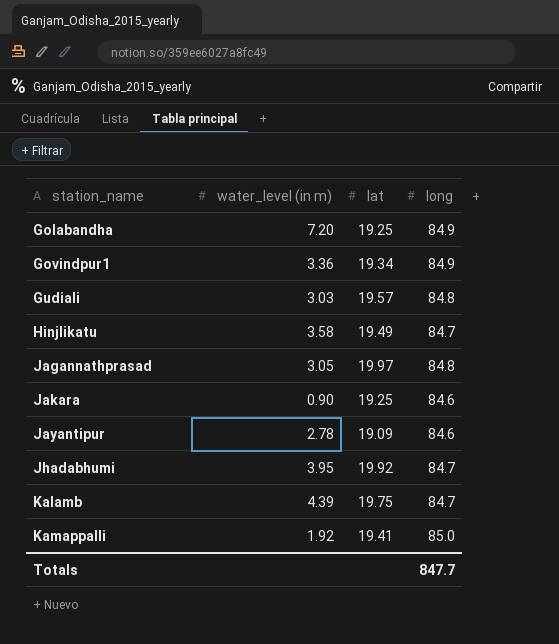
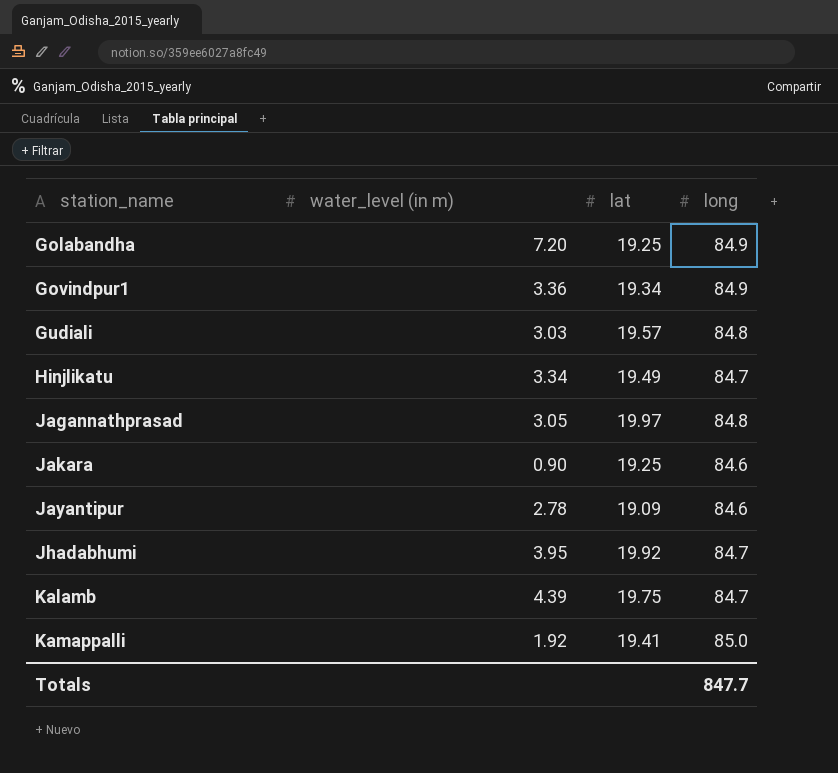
Hinjlikatu | water_level (in m): 3.58 -> 3.34

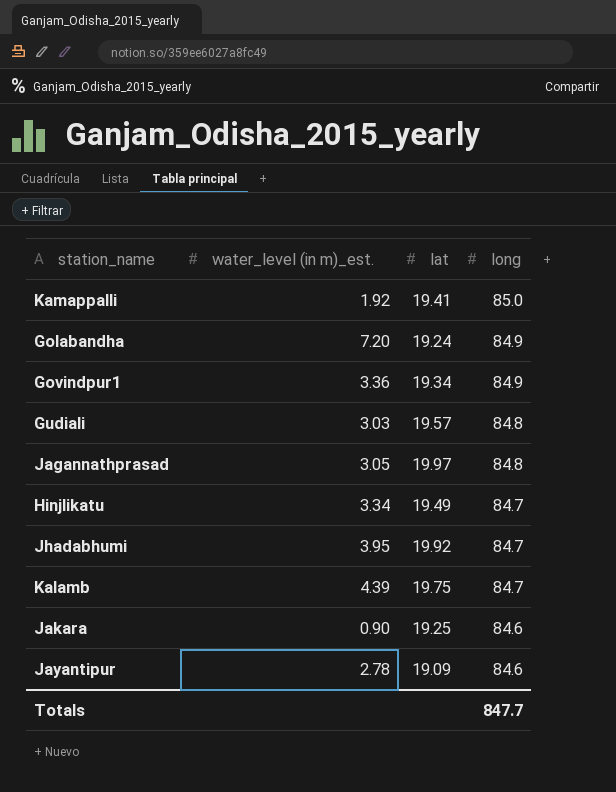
row order: station_name ascending -> long descending
column name: water_level (in m) -> water_level (in m)_est.
Golabandha | lat: 19.25 -> 19.24

